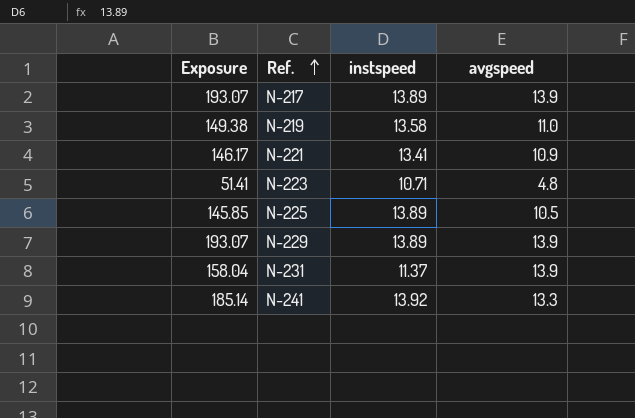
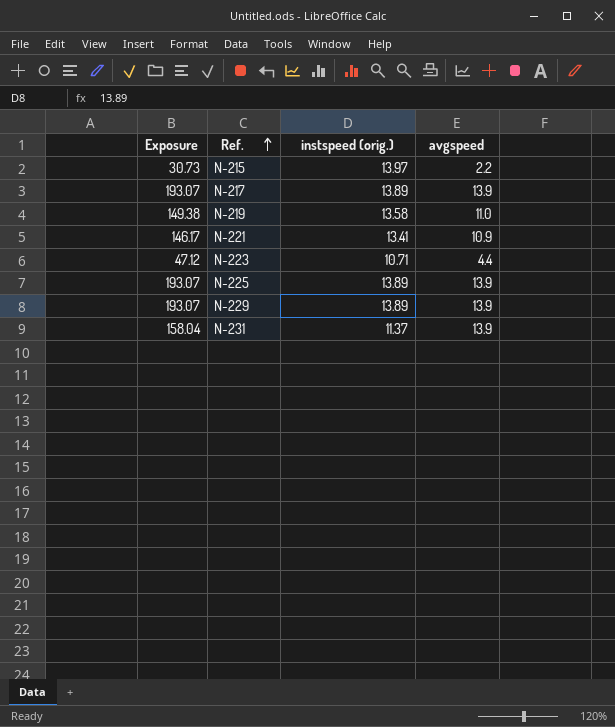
column name: instspeed -> instspeed (orig.)
row N-241: 185.14 | 13.92 | 13.3 -> none
row N-215: none -> 30.73 | 13.97 | 2.2
N-223 | Exposure: 51.41 -> 47.12
N-223 | avgspeed: 4.8 -> 4.4
N-225 | Exposure: 145.85 -> 193.07
N-225 | avgspeed: 10.5 -> 13.9

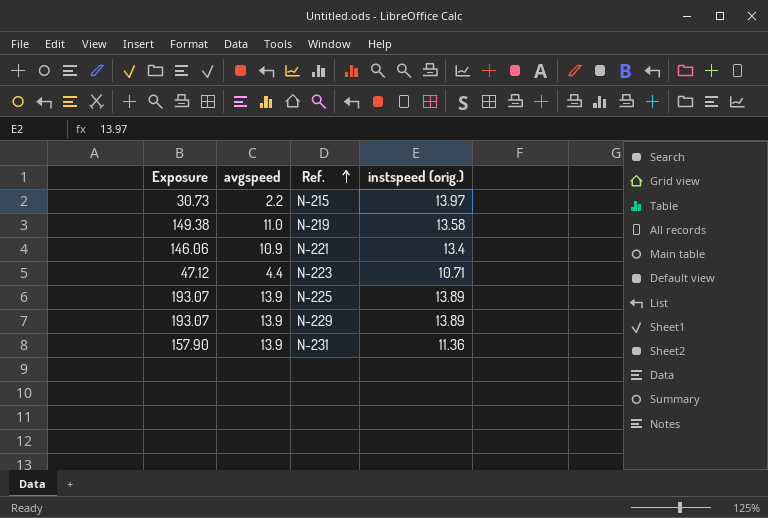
column avgspeed | position: 4 -> 2
row N-217: 193.07 | 13.89 | 13.9 -> none
N-221 | Exposure: 146.17 -> 146.06
N-221 | instspeed (orig.): 13.41 -> 13.4
N-231 | Exposure: 158.04 -> 157.90
N-231 | instspeed (orig.): 11.37 -> 11.36

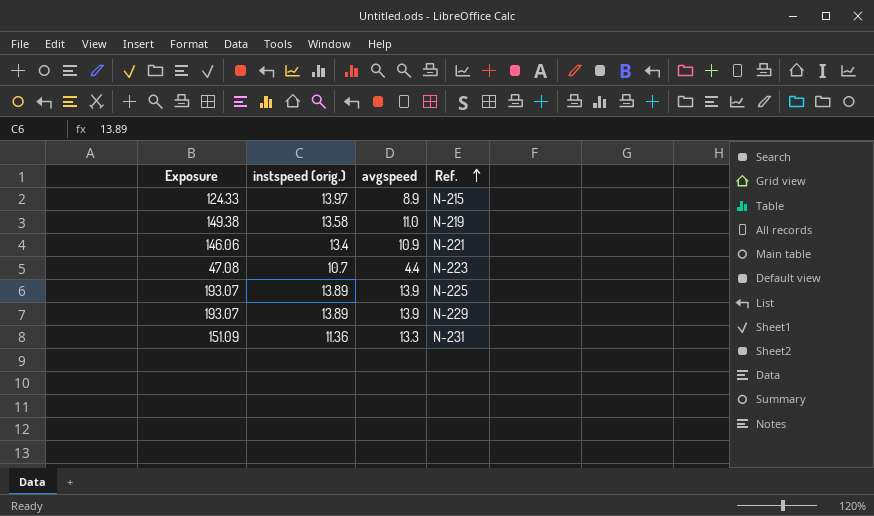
column instspeed (orig.) | position: 4 -> 2
N-215 | Exposure: 30.73 -> 124.33
N-215 | avgspeed: 2.2 -> 8.9
N-223 | Exposure: 47.12 -> 47.08
N-223 | instspeed (orig.): 10.71 -> 10.7
N-231 | Exposure: 157.90 -> 151.09
N-231 | avgspeed: 13.9 -> 13.3

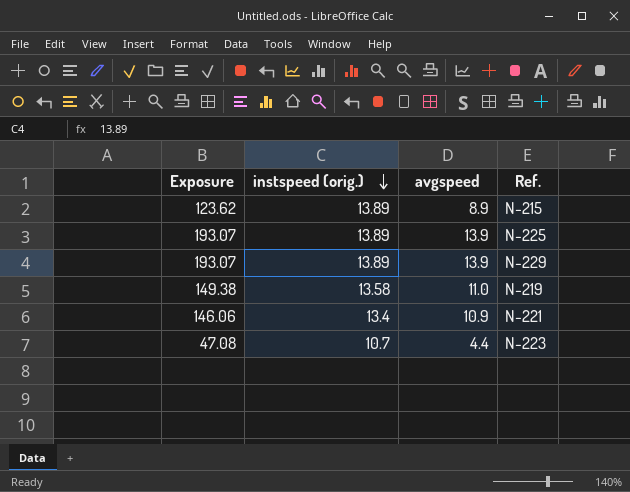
row order: Ref. ascending -> instspeed (orig.) descending
row N-231: 151.09 | 11.36 | 13.3 -> none
N-215 | Exposure: 124.33 -> 123.62
N-215 | instspeed (orig.): 13.97 -> 13.89

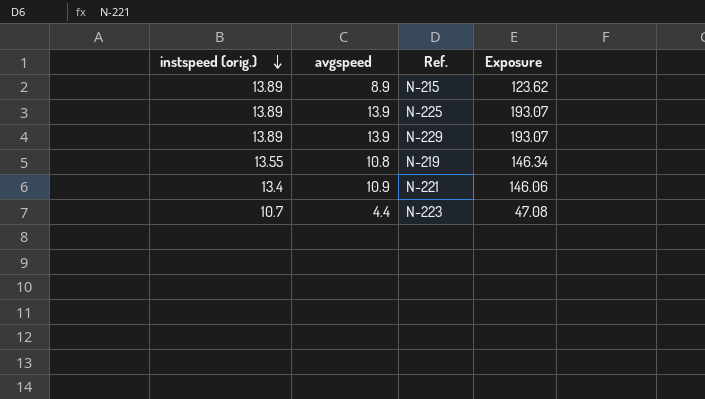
column Exposure | position: 1 -> 4
N-219 | instspeed (orig.): 13.58 -> 13.55
N-219 | avgspeed: 11.0 -> 10.8
N-219 | Exposure: 149.38 -> 146.34

